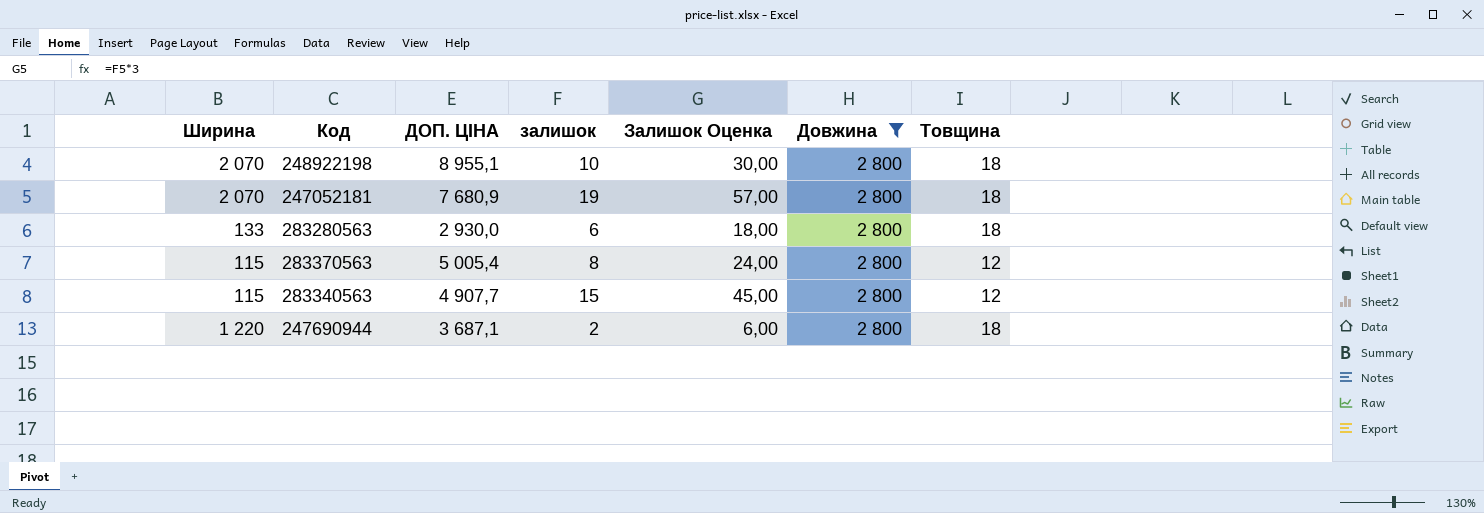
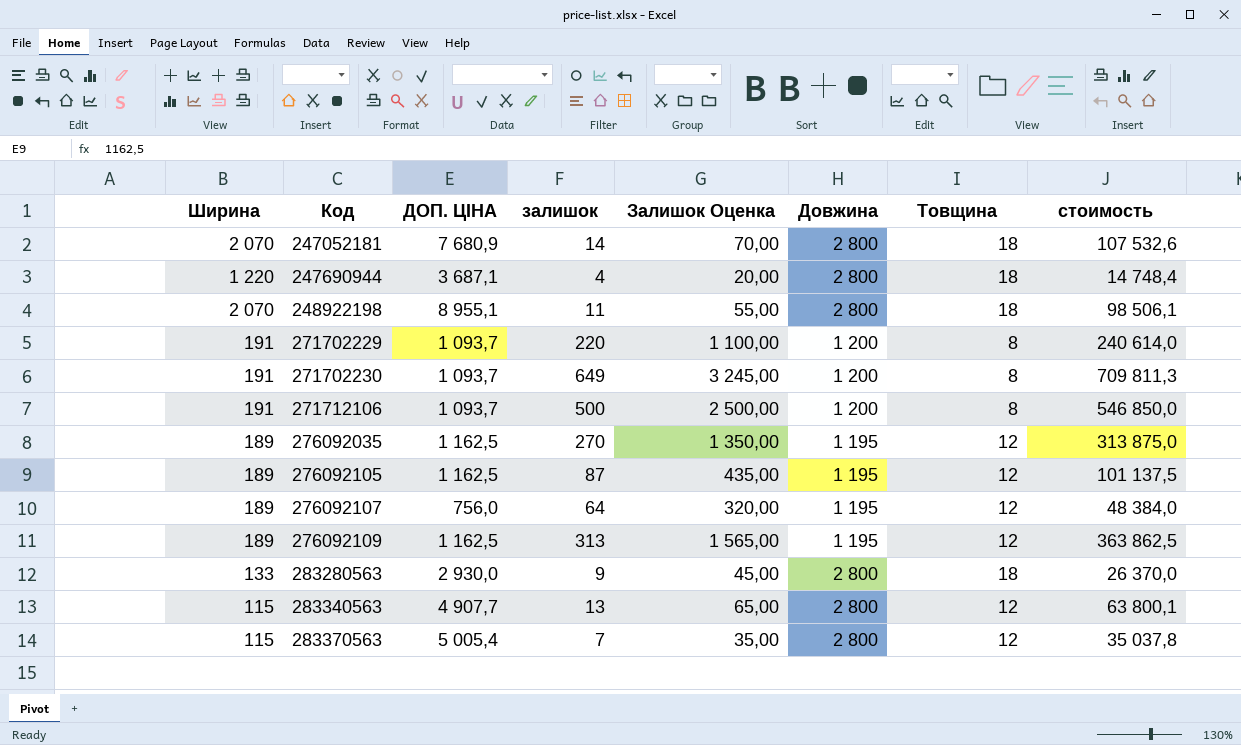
filter: Довжина = 2 800 -> none
row order: none -> Код ascending
column Залишок Оценка | formula: [залишок] * 3 -> [залишок] * 5
column стоимость | formula: none -> [ДОП. ЦІНА] * [залишок]
247052181 | залишок: 19 -> 14
247690944 | залишок: 2 -> 4
248922198 | залишок: 10 -> 11
283280563 | залишок: 6 -> 9
283340563 | залишок: 15 -> 13
283370563 | залишок: 8 -> 7

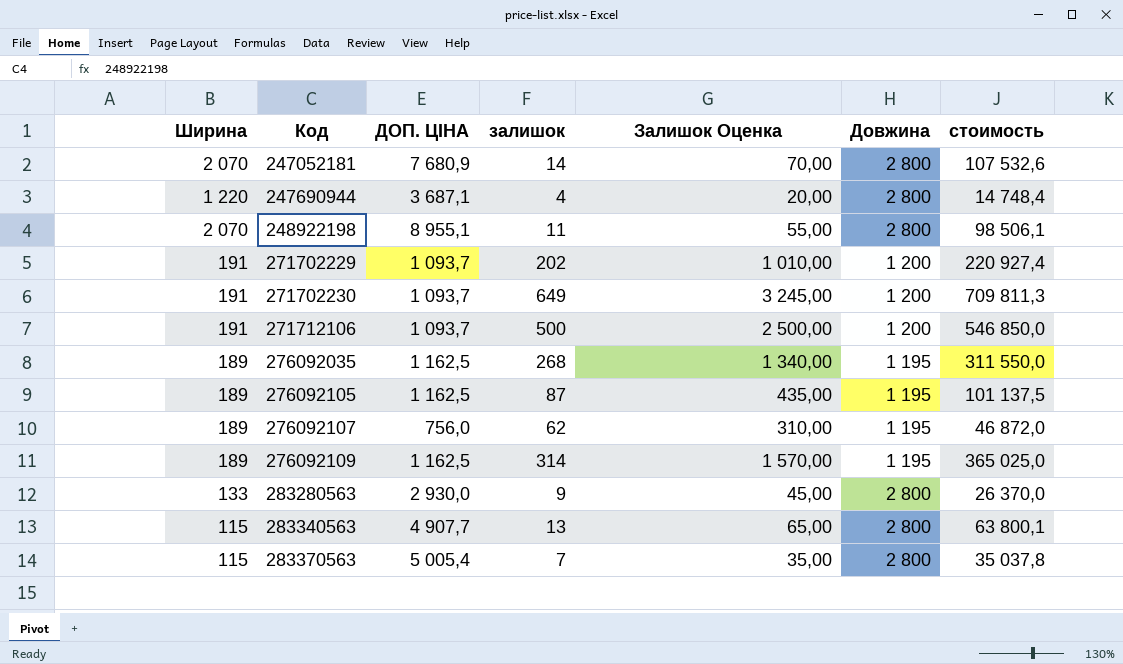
column Товщина | position: 7 -> none
271702229 | залишок: 220 -> 202
271702229 | Залишок Оценка: 1 100,00 -> 1 010,00
271702229 | стоимость: 240 614,0 -> 220 927,4
276092035 | залишок: 270 -> 268
276092035 | Залишок Оценка: 1 350,00 -> 1 340,00
276092035 | стоимость: 313 875,0 -> 311 550,0
276092107 | залишок: 64 -> 62
276092107 | Залишок Оценка: 320,00 -> 310,00
276092107 | стоимость: 48 384,0 -> 46 872,0
276092109 | залишок: 313 -> 314
276092109 | Залишок Оценка: 1 565,00 -> 1 570,00
276092109 | стоимость: 363 862,5 -> 365 025,0

